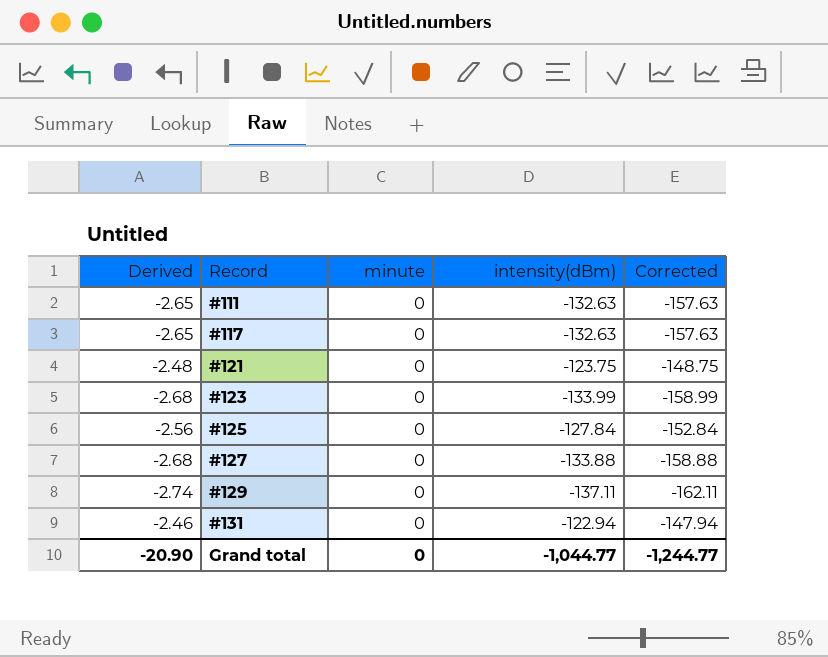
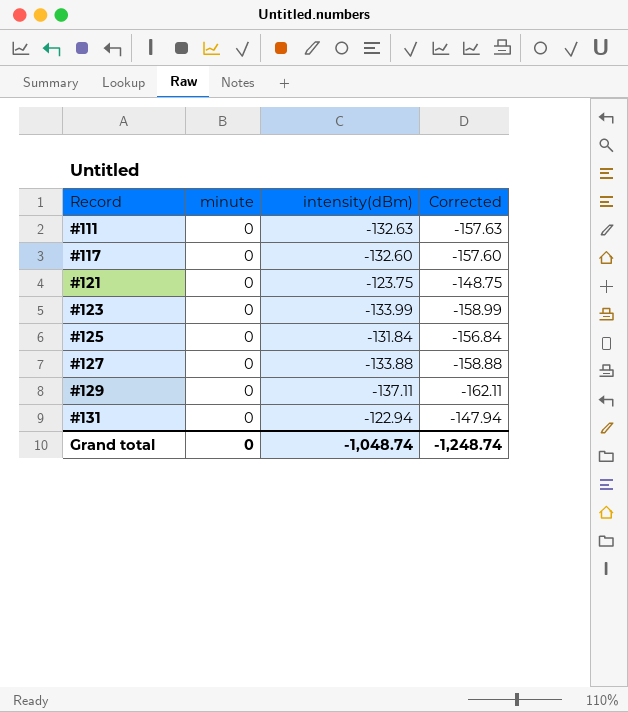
column Derived | formula: [intensity(dBm)] * 0.02 -> none
#117 | intensity(dBm): -132.63 -> -132.60
#117 | Corrected: -157.63 -> -157.60
#125 | intensity(dBm): -127.84 -> -131.84
#125 | Corrected: -152.84 -> -156.84
Grand total | intensity(dBm): -1,044.77 -> -1,048.74
Grand total | Corrected: -1,244.77 -> -1,248.74

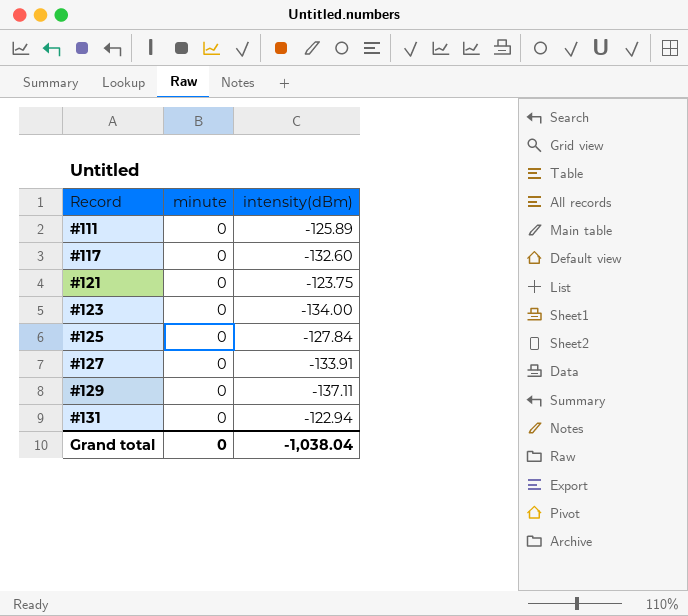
column Corrected | formula: [intensity(dBm)] - 25 -> none
#111 | intensity(dBm): -132.63 -> -125.89
#123 | intensity(dBm): -133.99 -> -134.00
#125 | intensity(dBm): -131.84 -> -127.84
#127 | intensity(dBm): -133.88 -> -133.91
Grand total | intensity(dBm): -1,048.74 -> -1,038.04

